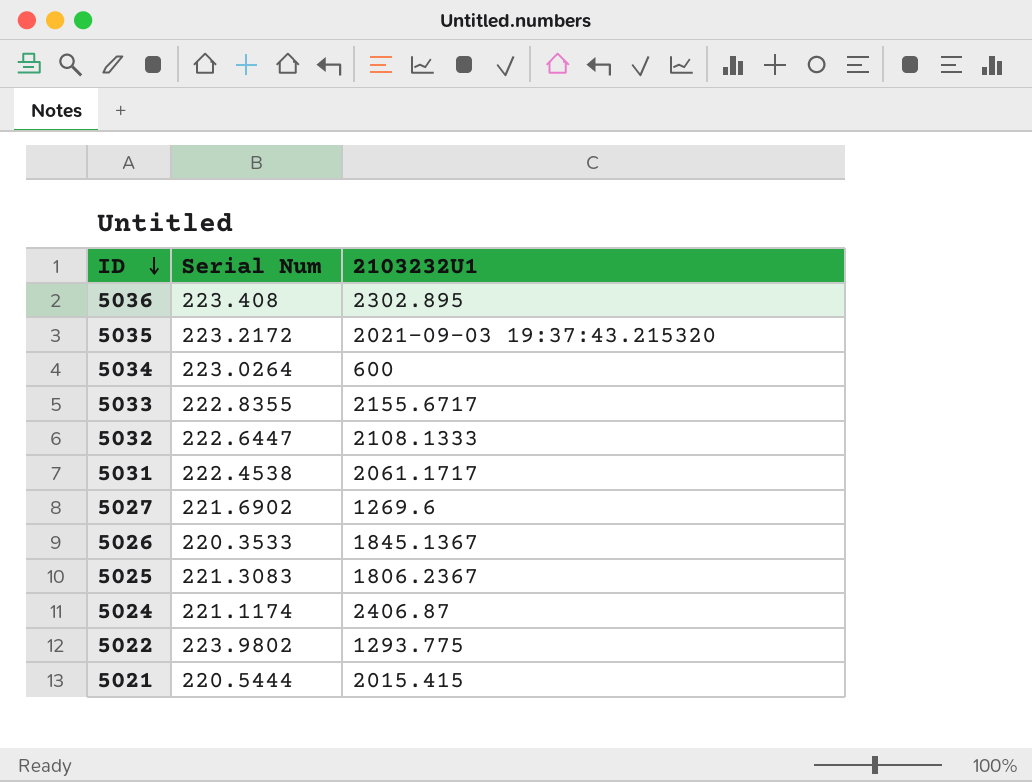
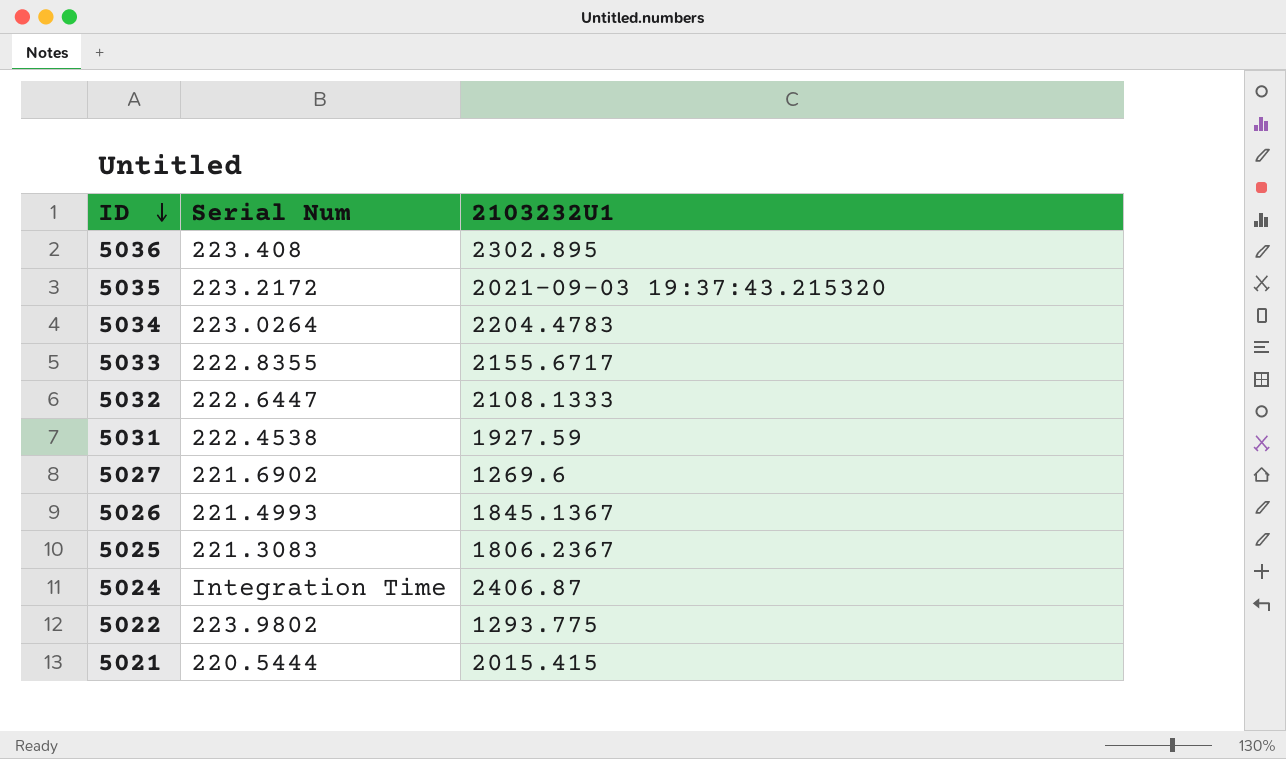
5034 | 2103232U1: 600 -> 2204.4783
5031 | 2103232U1: 2061.1717 -> 1927.59
5026 | Serial Num: 220.3533 -> 221.4993
5024 | Serial Num: 221.1174 -> Integration Time

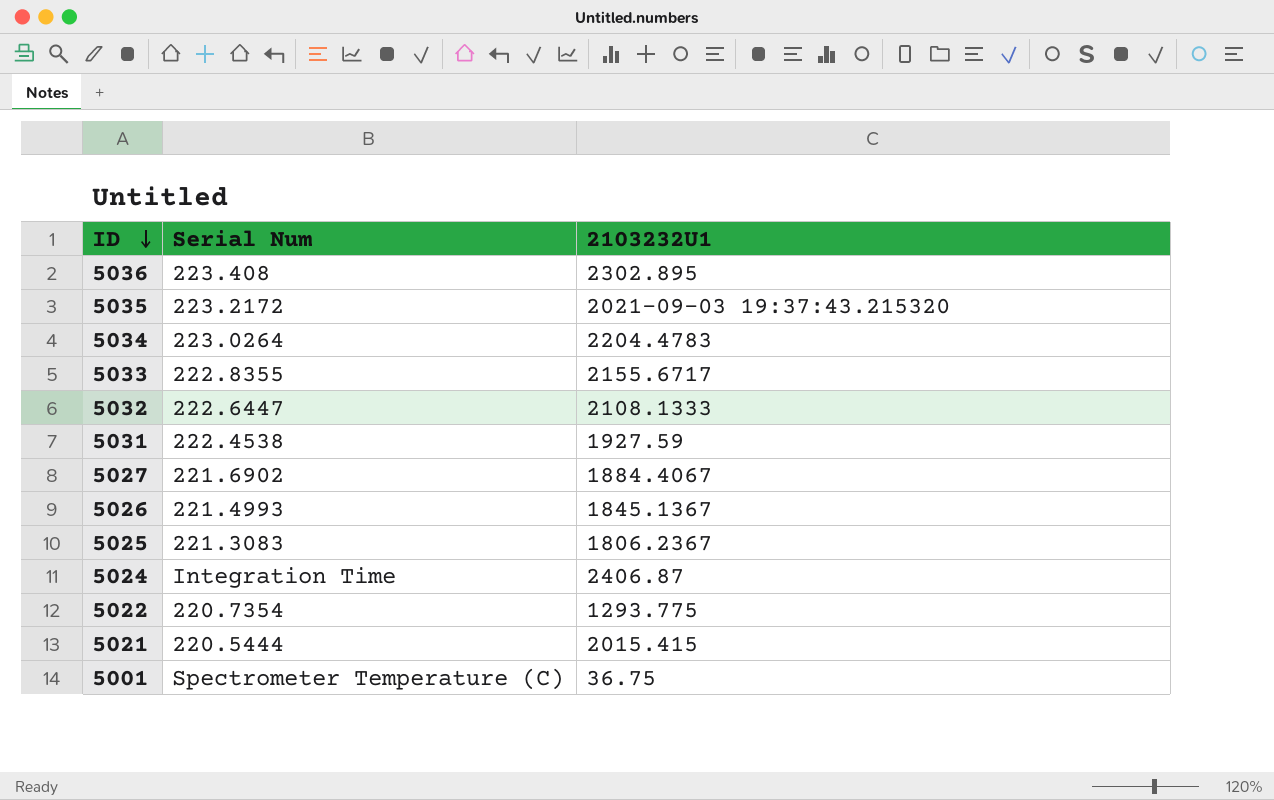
5027 | 2103232U1: 1269.6 -> 1884.4067
5022 | Serial Num: 223.9802 -> 220.7354
row 5001: none -> Spectrometer Temperature (C) | 36.75

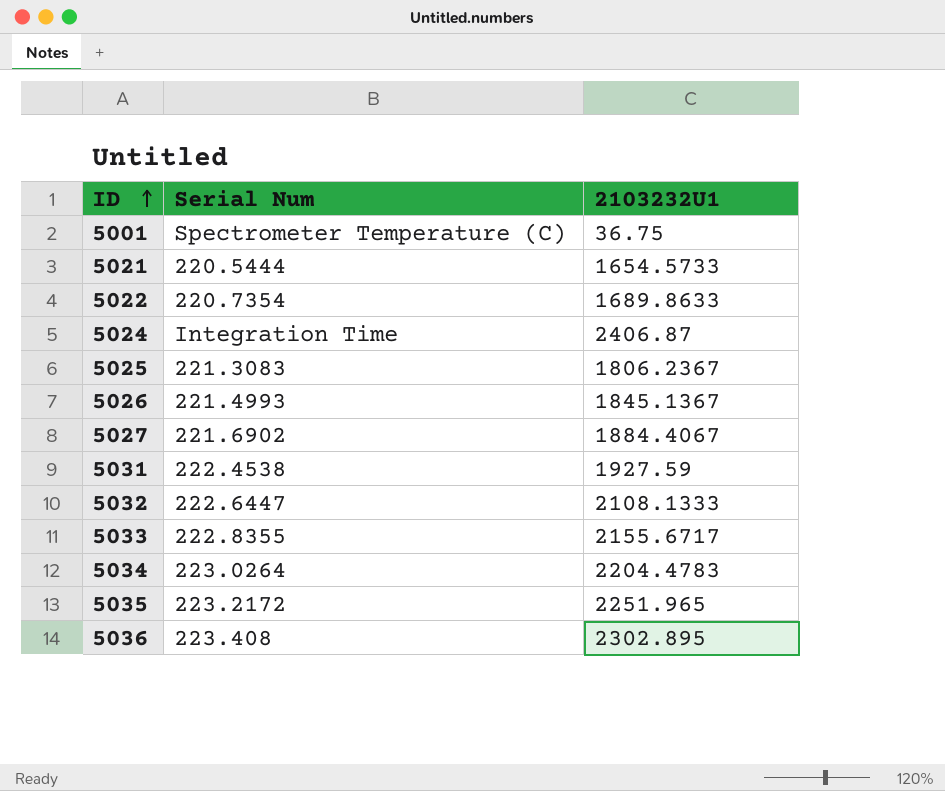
row order: ID descending -> ID ascending
5021 | 2103232U1: 2015.415 -> 1654.5733
5022 | 2103232U1: 1293.775 -> 1689.8633
5035 | 2103232U1: 2021-09-03 19:37:43.215320 -> 2251.965

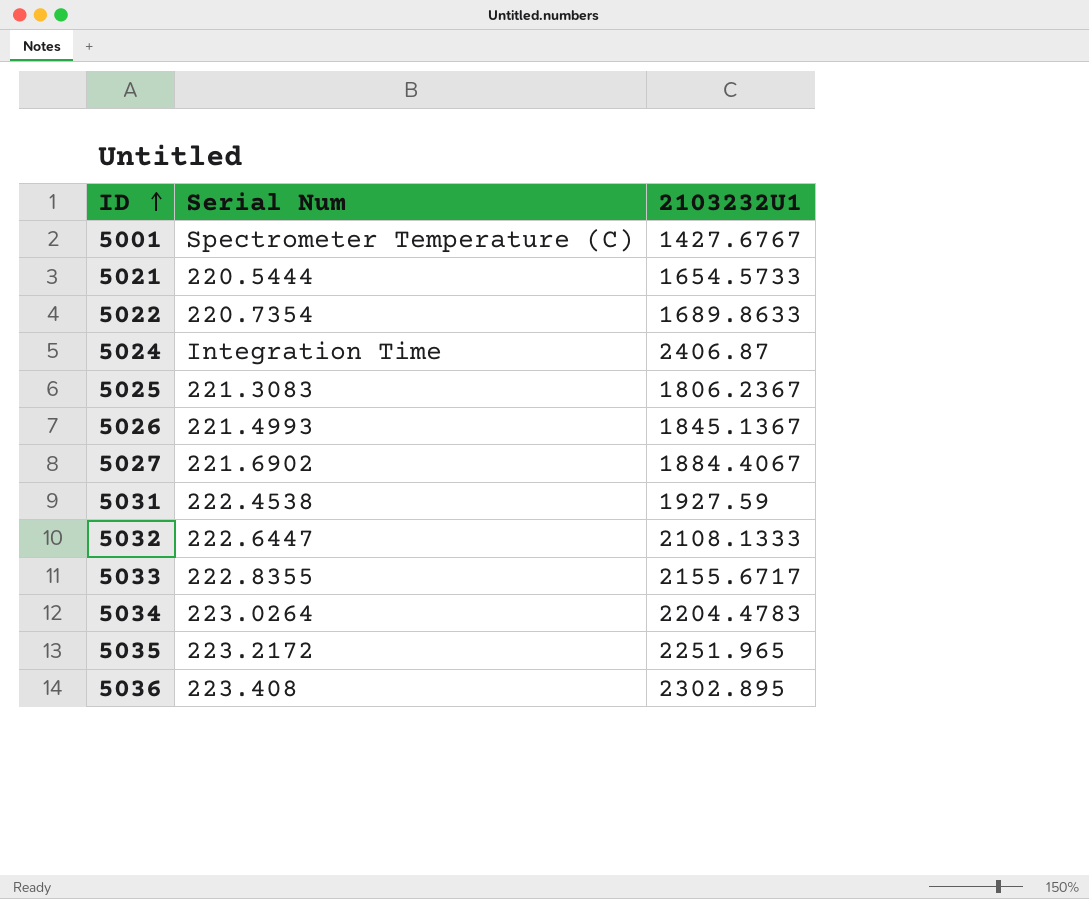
5001 | 2103232U1: 36.75 -> 1427.6767

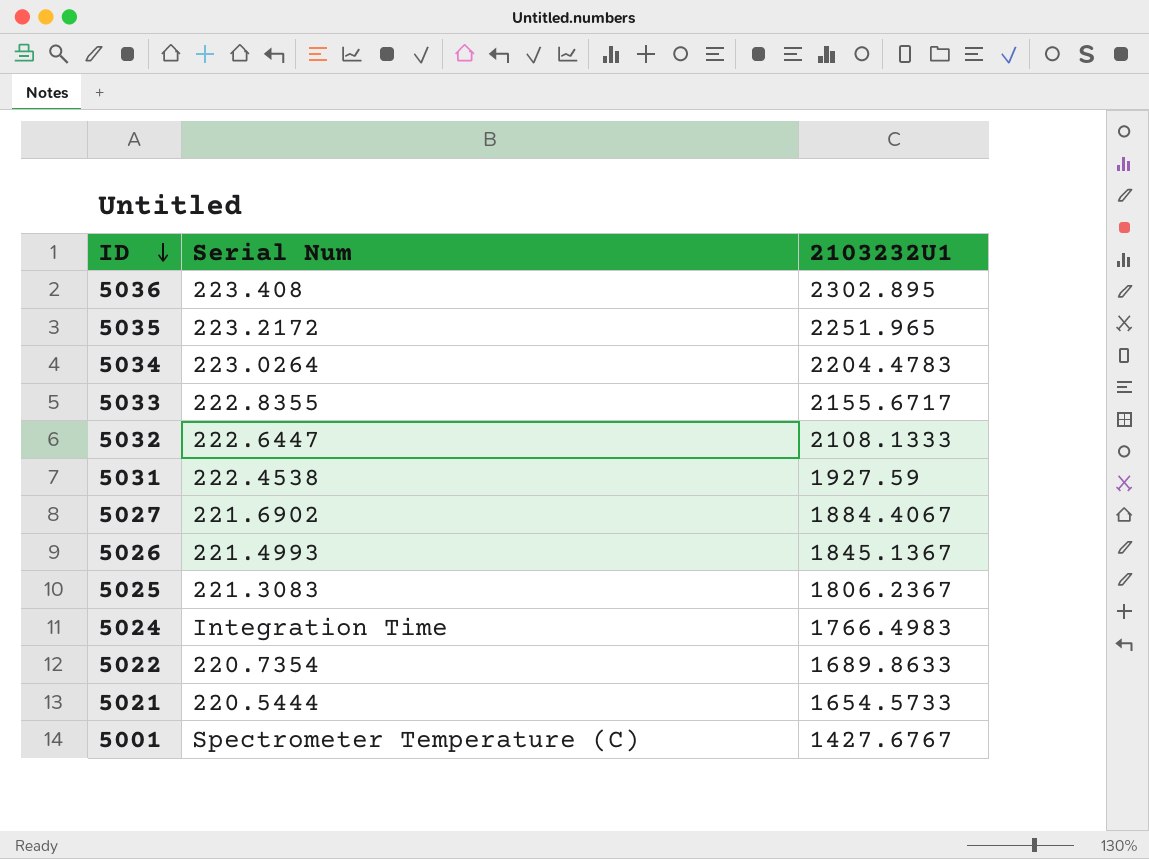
row order: ID ascending -> ID descending
5024 | 2103232U1: 2406.87 -> 1766.4983

